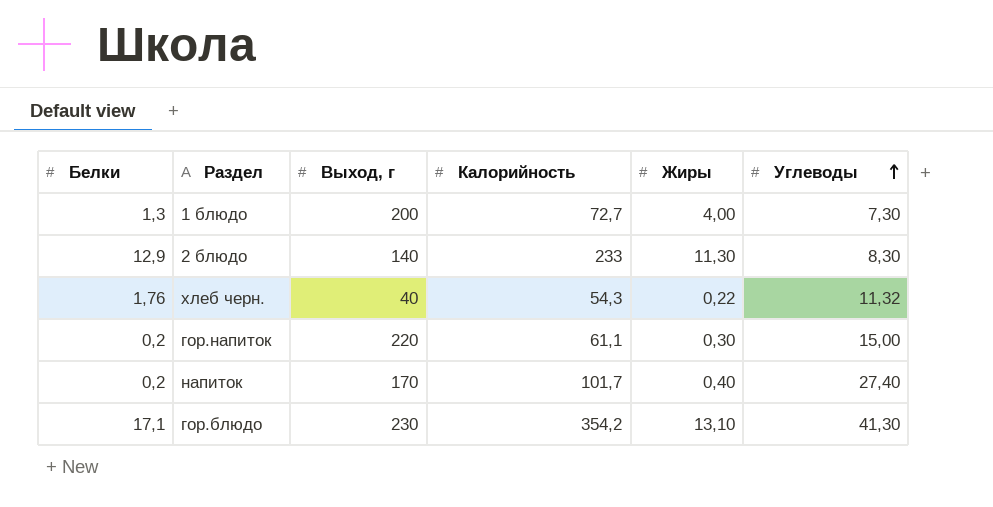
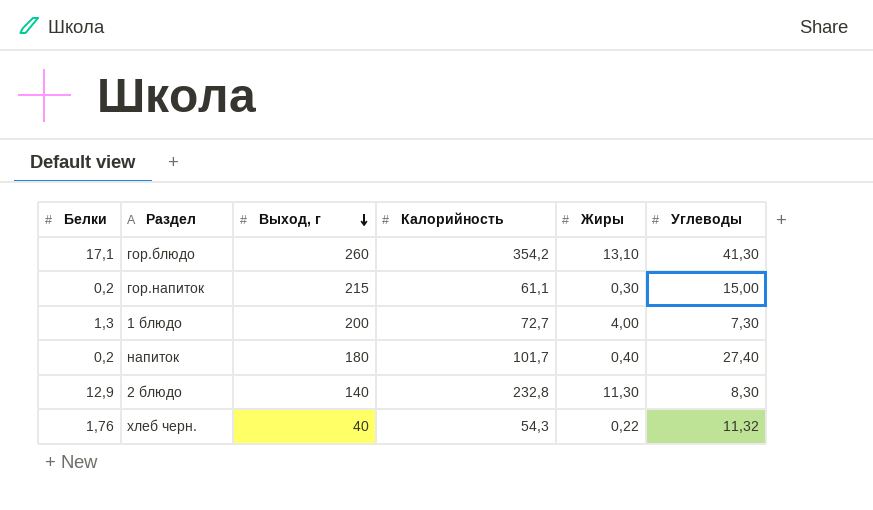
row order: Углеводы ascending -> Выход, г descending
гор.блюдо | Выход, г: 230 -> 260
гор.напиток | Выход, г: 220 -> 215
напиток | Выход, г: 170 -> 180
2 блюдо | Калорийность: 233 -> 232,8

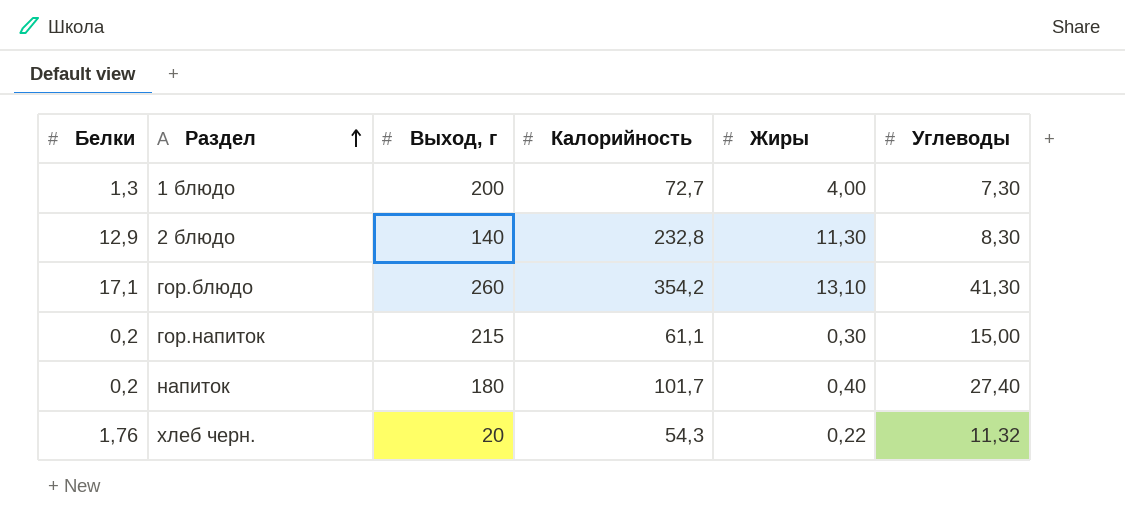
row order: Выход, г descending -> Раздел ascending
хлеб черн. | Выход, г: 40 -> 20

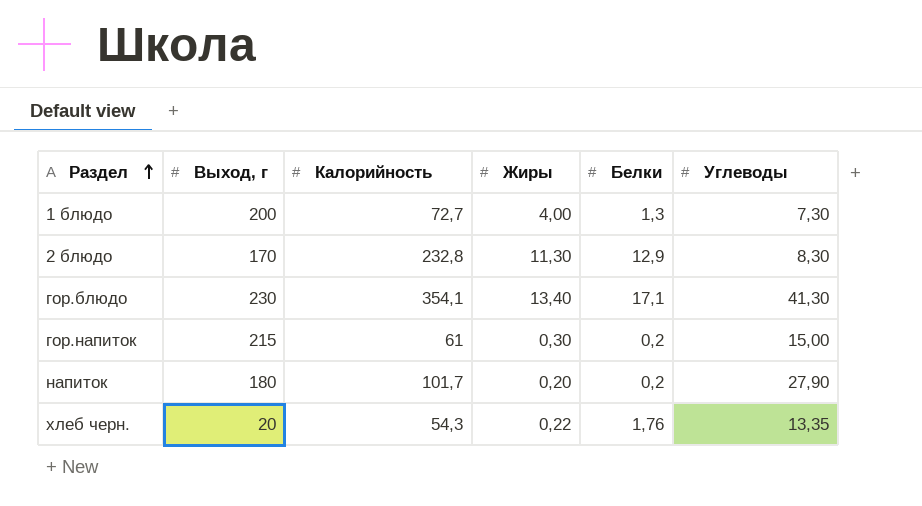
column Белки | position: 1 -> 5
2 блюдо | Выход, г: 140 -> 170
гор.блюдо | Выход, г: 260 -> 230
гор.блюдо | Калорийность: 354,2 -> 354,1
гор.блюдо | Жиры: 13,10 -> 13,40
гор.напиток | Калорийность: 61,1 -> 61
напиток | Жиры: 0,40 -> 0,20
напиток | Углеводы: 27,40 -> 27,90
хлеб черн. | Углеводы: 11,32 -> 13,35

